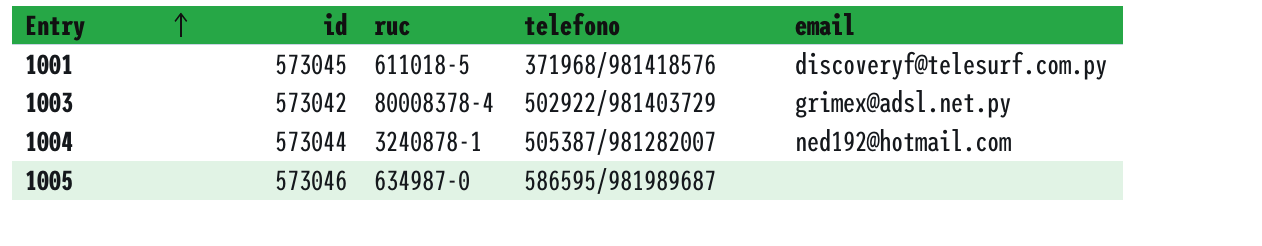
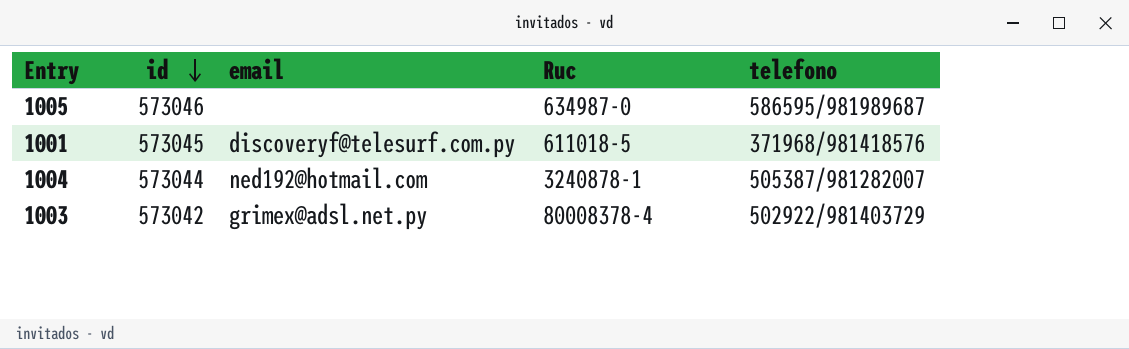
row order: Entry ascending -> id descending
column email | position: 5 -> 3
column name: ruc -> Ruc

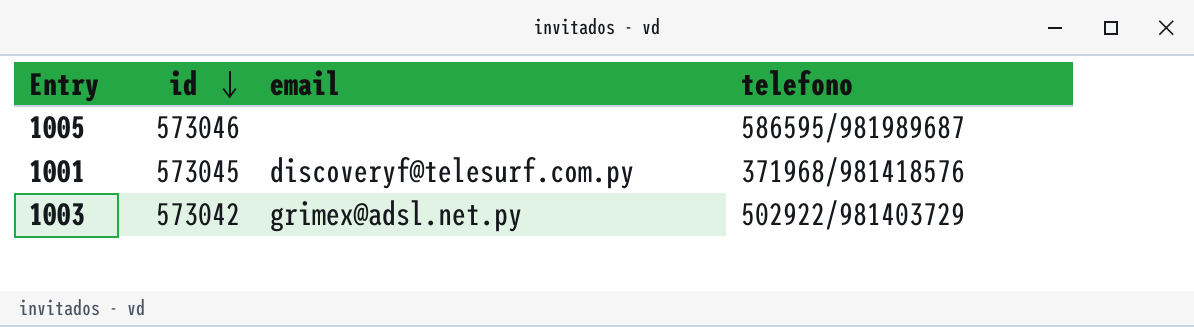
column Ruc | position: 4 -> none
row 1004: 573044 | ned192@hotmail.com | 3240878-1 | 505387/981282007 -> none

